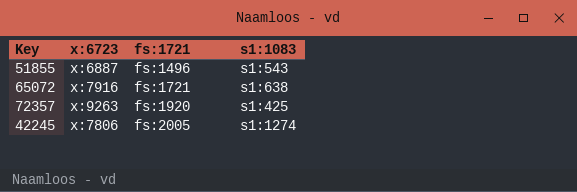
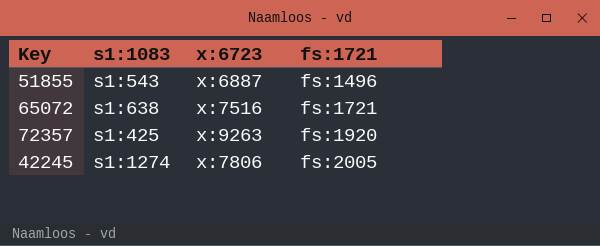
column s1:1083 | position: 4 -> 2
65072 | x:6723: x:7916 -> x:7516

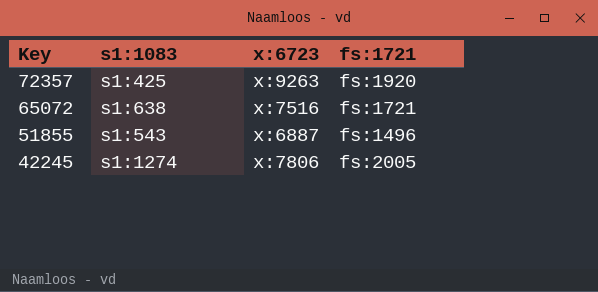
row order: fs:1721 ascending -> Key descending

